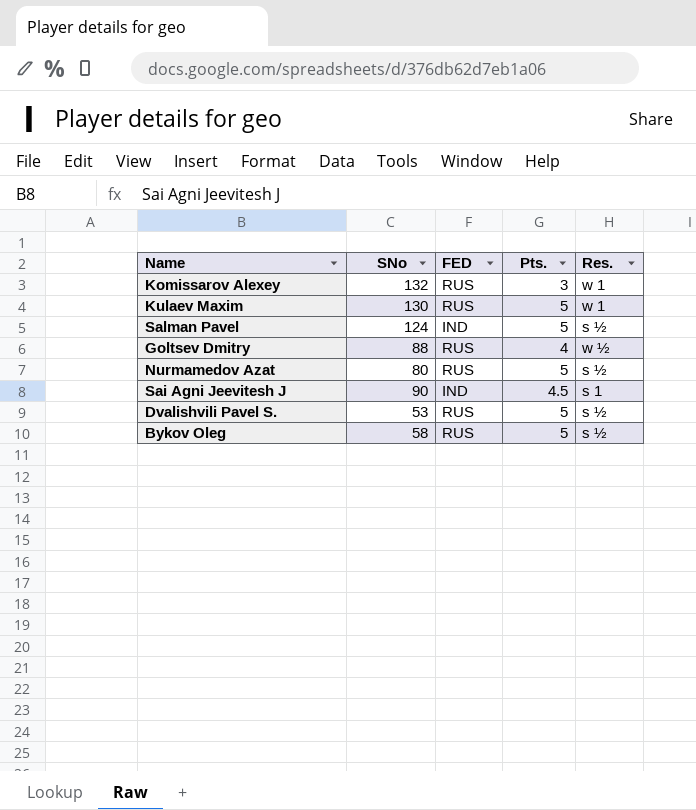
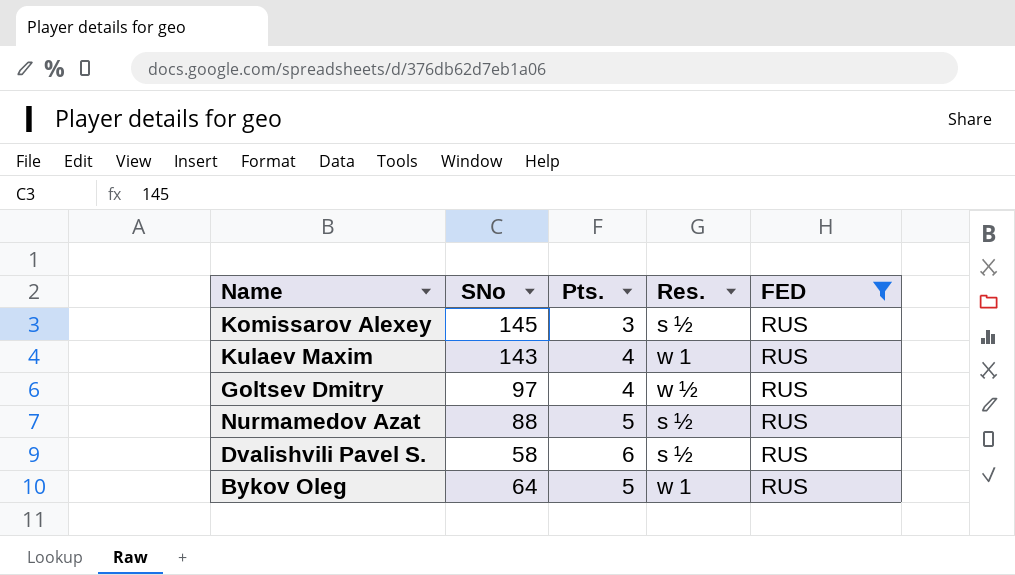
filter: none -> FED = RUS
column FED | position: 3 -> 5
Komissarov Alexey | SNo: 132 -> 145
Komissarov Alexey | Res.: w 1 -> s ½
Kulaev Maxim | SNo: 130 -> 143
Kulaev Maxim | Pts.: 5 -> 4
Goltsev Dmitry | SNo: 88 -> 97
Nurmamedov Azat | SNo: 80 -> 88
Dvalishvili Pavel S. | SNo: 53 -> 58
Dvalishvili Pavel S. | Pts.: 5 -> 6
Bykov Oleg | SNo: 58 -> 64
Bykov Oleg | Res.: s ½ -> w 1

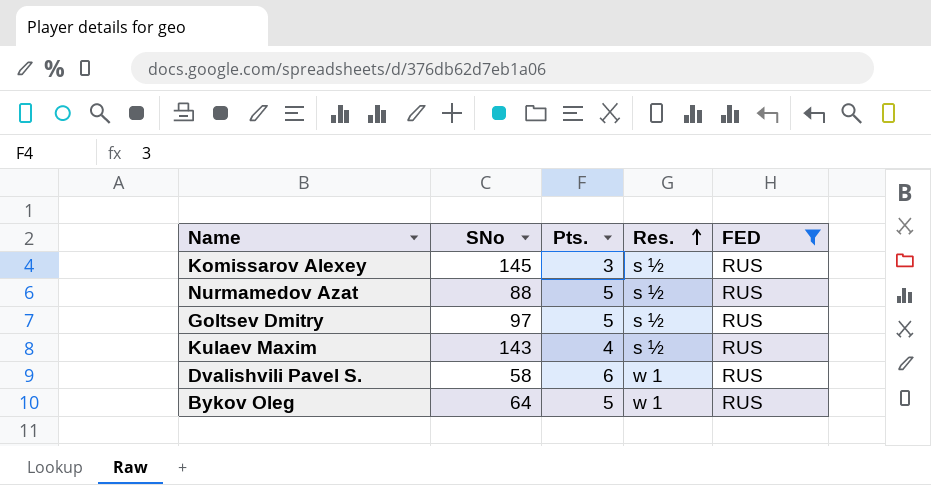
row order: none -> Res. ascending
Goltsev Dmitry | Pts.: 4 -> 5
Goltsev Dmitry | Res.: w ½ -> s ½
Kulaev Maxim | Res.: w 1 -> s ½
Dvalishvili Pavel S. | Res.: s ½ -> w 1

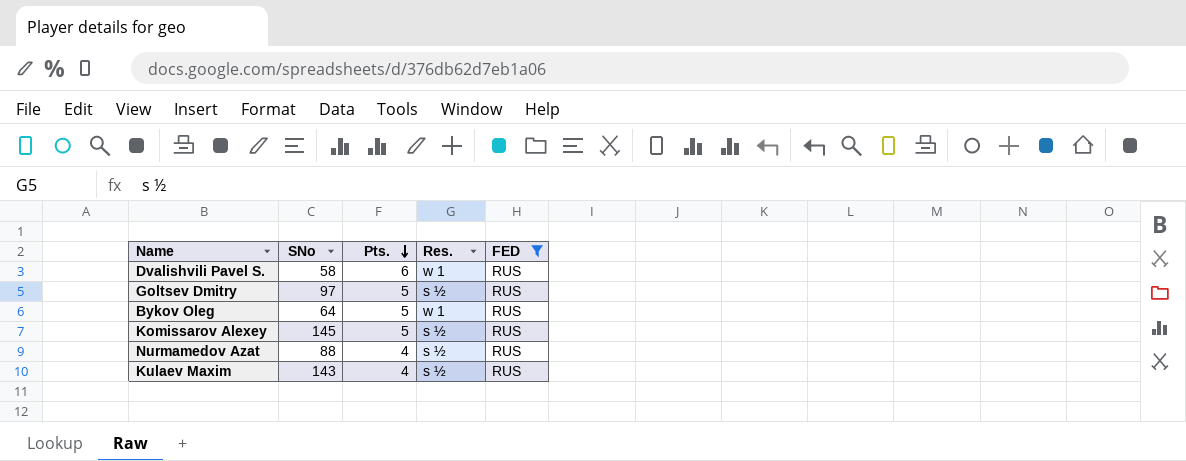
row order: Res. ascending -> Pts. descending
Komissarov Alexey | Pts.: 3 -> 5
Nurmamedov Azat | Pts.: 5 -> 4

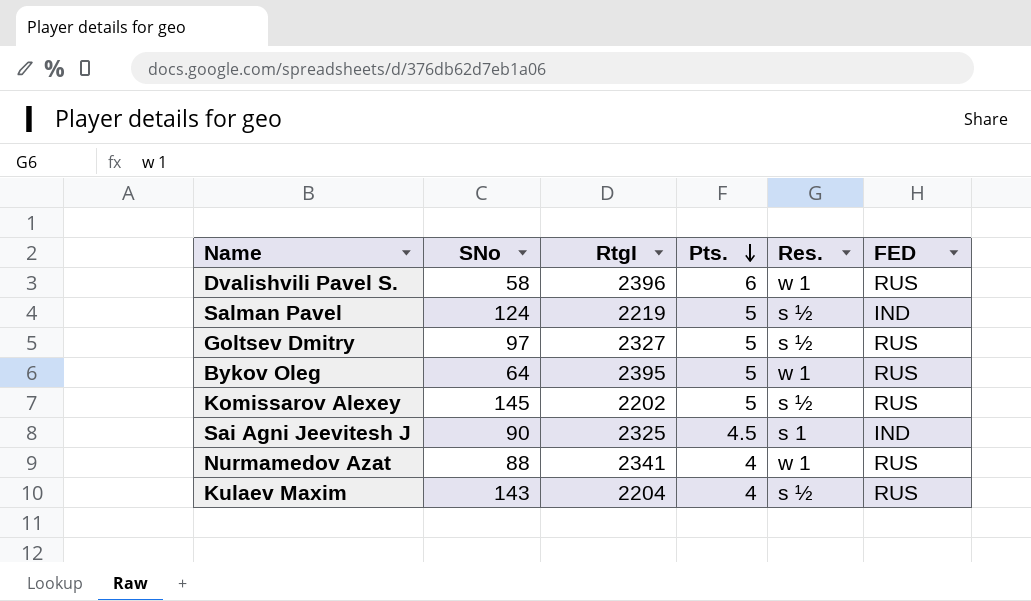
filter: FED = RUS -> none
column RtgI | position: none -> 3
Nurmamedov Azat | Res.: s ½ -> w 1

